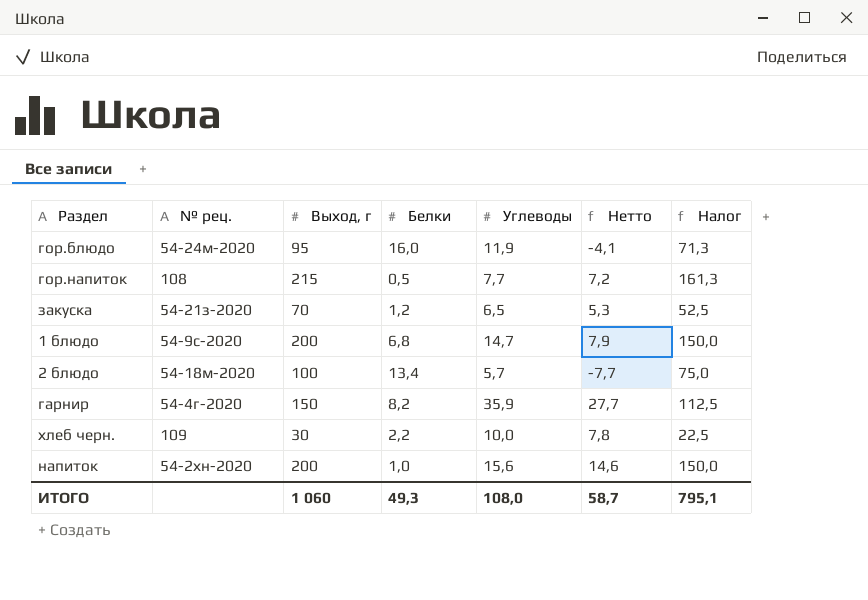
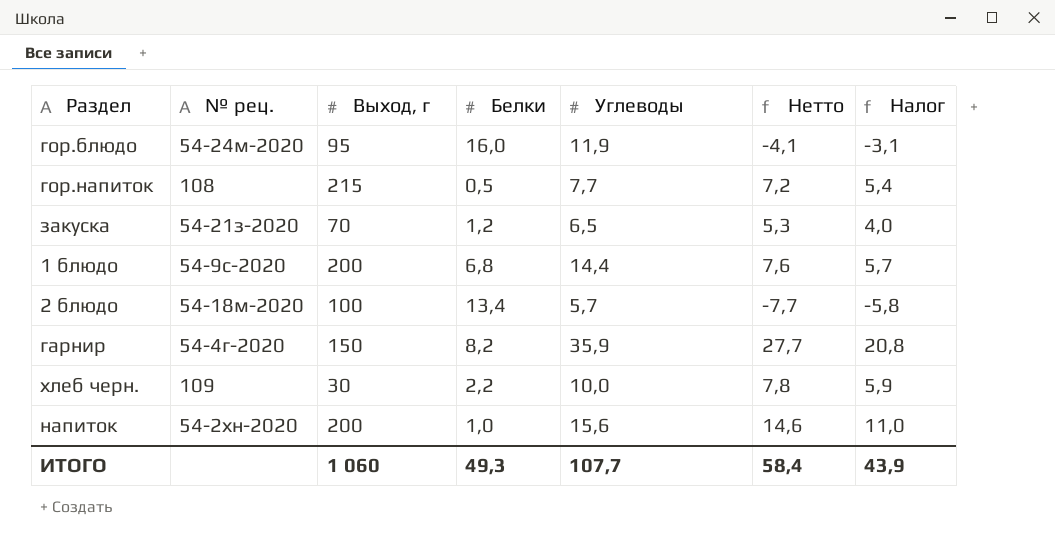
column Налог | formula: [Выход, г] * 0,75 -> [Нетто] * 0,75
1 блюдо | Углеводы: 14,7 -> 14,4
1 блюдо | Нетто: 7,9 -> 7,6
ИТОГО | Углеводы: 108,0 -> 107,7
ИТОГО | Нетто: 58,7 -> 58,4
ИТОГО | Налог: 795,1 -> 43,9

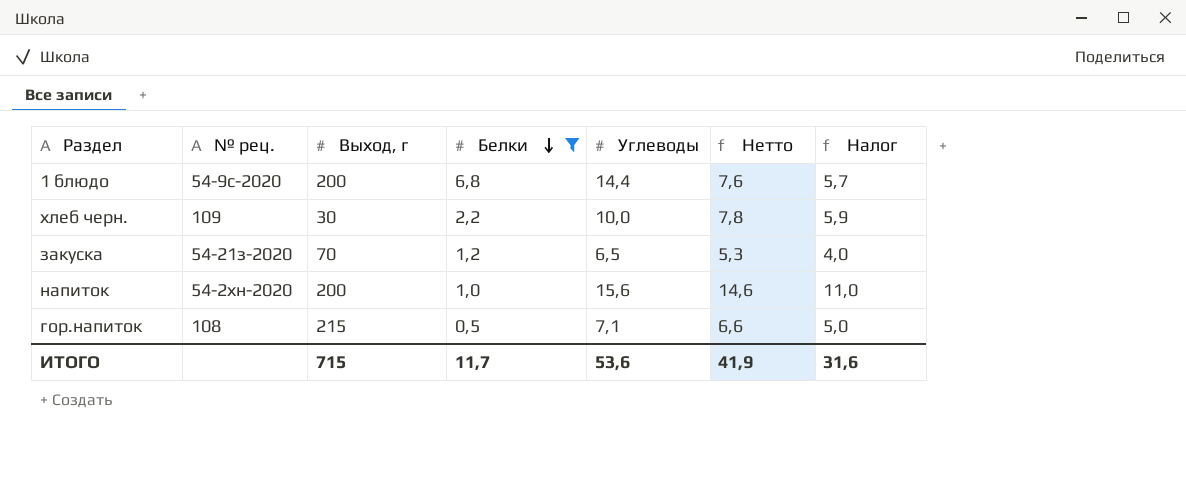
filter: none -> Белки <= 6,8
row order: none -> Белки descending
гор.напиток | Углеводы: 7,7 -> 7,1
гор.напиток | Нетто: 7,2 -> 6,6
гор.напиток | Налог: 5,4 -> 5,0
ИТОГО | Выход, г: 1 060 -> 715
ИТОГО | Белки: 49,3 -> 11,7
ИТОГО | Углеводы: 107,7 -> 53,6
ИТОГО | Нетто: 58,4 -> 41,9
ИТОГО | Налог: 43,9 -> 31,6

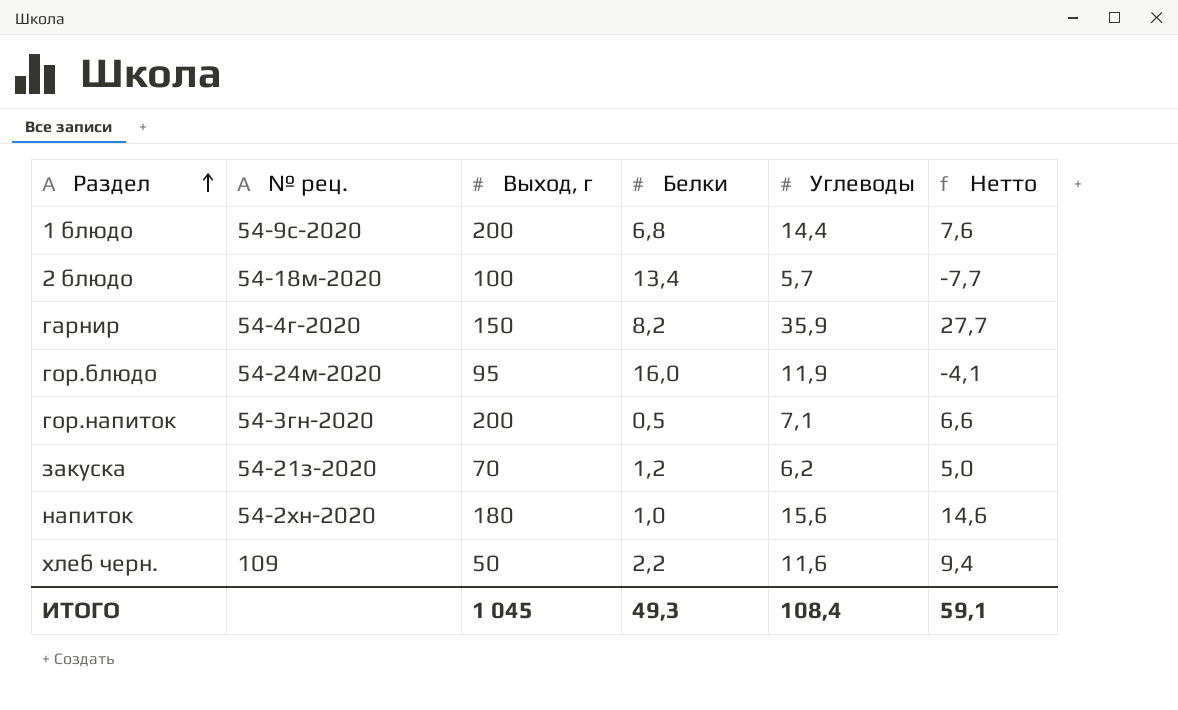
filter: Белки <= 6,8 -> none
row order: Белки descending -> Раздел ascending
column Налог | formula: [Нетто] * 0,75 -> none
гор.напиток | № рец.: 108 -> 54-3гн-2020
гор.напиток | Выход, г: 215 -> 200
закуска | Углеводы: 6,5 -> 6,2
закуска | Нетто: 5,3 -> 5,0
напиток | Выход, г: 200 -> 180
хлеб черн. | Выход, г: 30 -> 50
хлеб черн. | Углеводы: 10,0 -> 11,6
хлеб черн. | Нетто: 7,8 -> 9,4
ИТОГО | Выход, г: 715 -> 1 045
ИТОГО | Белки: 11,7 -> 49,3
ИТОГО | Углеводы: 53,6 -> 108,4
ИТОГО | Нетто: 41,9 -> 59,1

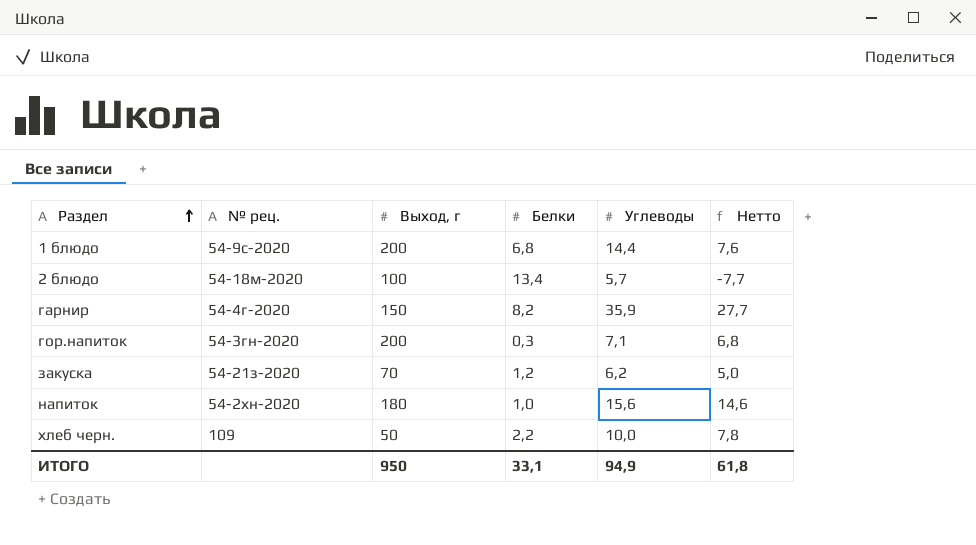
row гор.блюдо: 54-24м-2020 | 95 | 16,0 | 11,9 | -4,1 -> none
гор.напиток | Белки: 0,5 -> 0,3
гор.напиток | Нетто: 6,6 -> 6,8
хлеб черн. | Углеводы: 11,6 -> 10,0
хлеб черн. | Нетто: 9,4 -> 7,8
ИТОГО | Выход, г: 1 045 -> 950
ИТОГО | Белки: 49,3 -> 33,1
ИТОГО | Углеводы: 108,4 -> 94,9
ИТОГО | Нетто: 59,1 -> 61,8

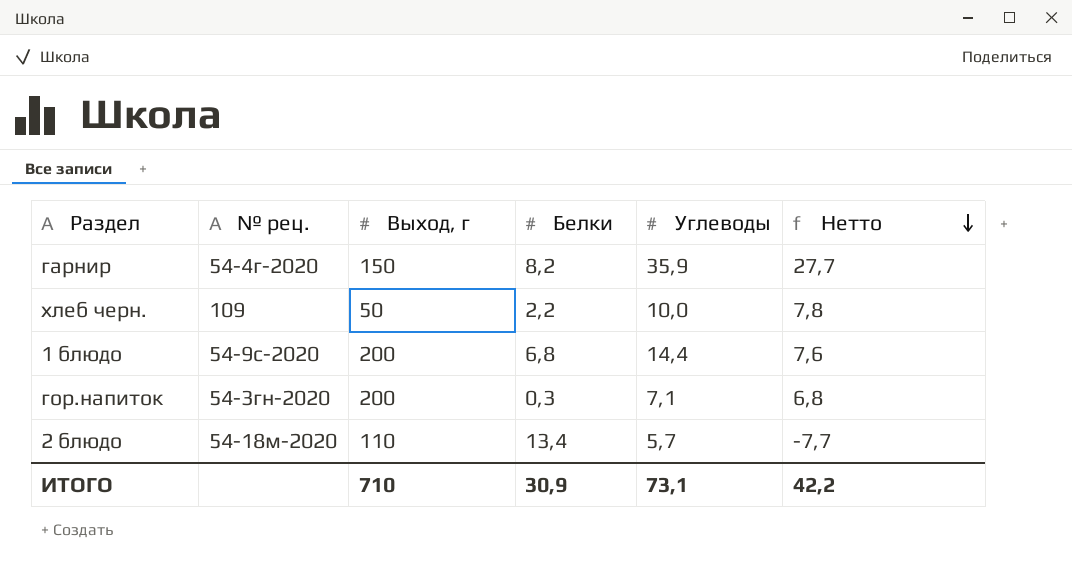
row order: Раздел ascending -> Нетто descending
row закуска: 54-21з-2020 | 70 | 1,2 | 6,2 | 5,0 -> none
row напиток: 54-2хн-2020 | 180 | 1,0 | 15,6 | 14,6 -> none
2 блюдо | Выход, г: 100 -> 110
ИТОГО | Выход, г: 950 -> 710
ИТОГО | Белки: 33,1 -> 30,9
ИТОГО | Углеводы: 94,9 -> 73,1
ИТОГО | Нетто: 61,8 -> 42,2

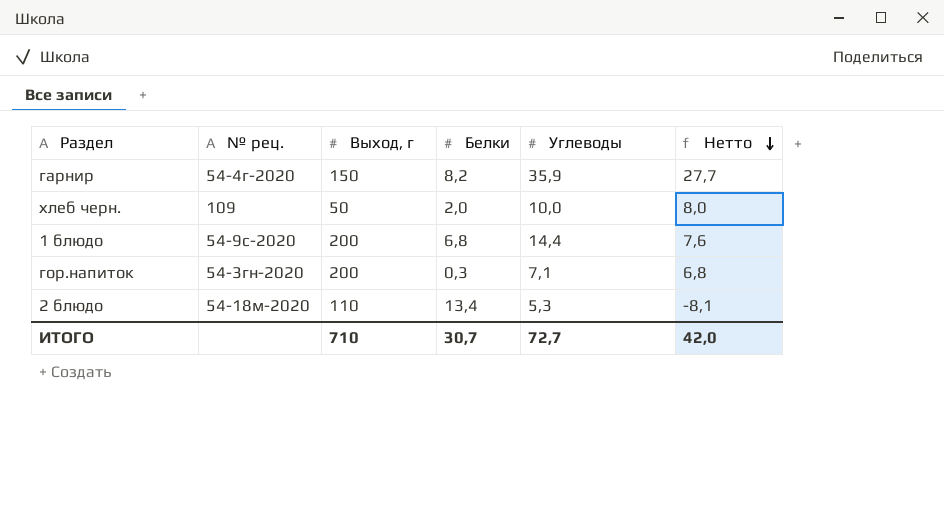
хлеб черн. | Белки: 2,2 -> 2,0
хлеб черн. | Нетто: 7,8 -> 8,0
2 блюдо | Углеводы: 5,7 -> 5,3
2 блюдо | Нетто: -7,7 -> -8,1
ИТОГО | Белки: 30,9 -> 30,7
ИТОГО | Углеводы: 73,1 -> 72,7
ИТОГО | Нетто: 42,2 -> 42,0

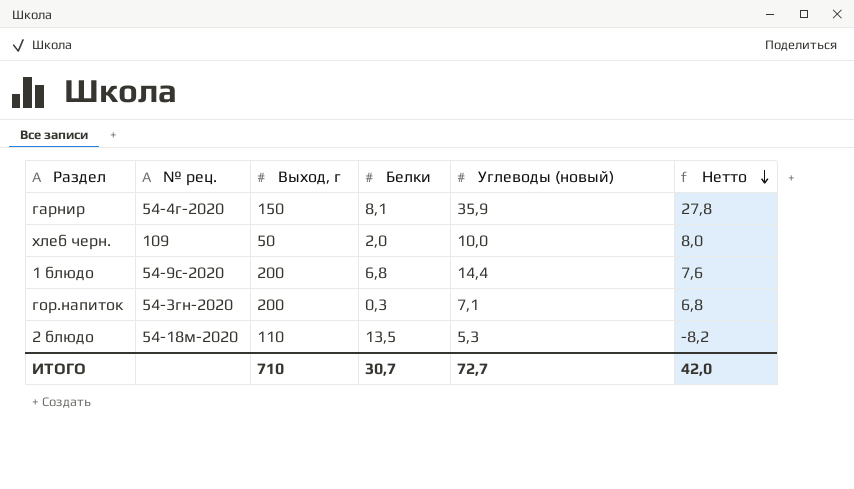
column name: Углеводы -> Углеводы (новый)
гарнир | Белки: 8,2 -> 8,1
гарнир | Нетто: 27,7 -> 27,8
2 блюдо | Белки: 13,4 -> 13,5
2 блюдо | Нетто: -8,1 -> -8,2

